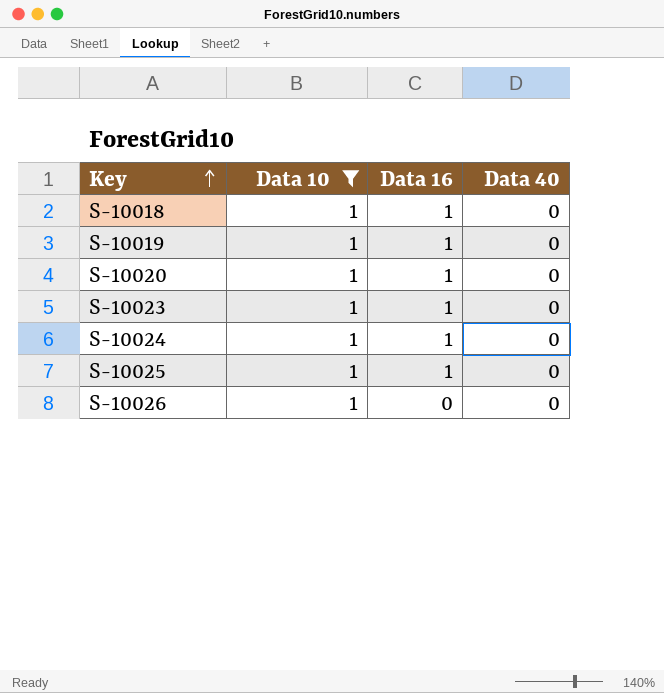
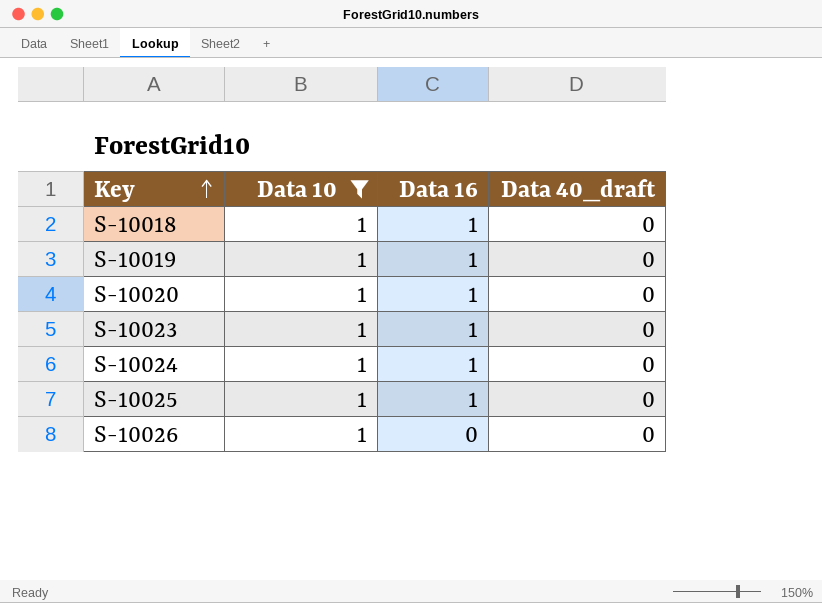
column name: Data 40 -> Data 40_draft

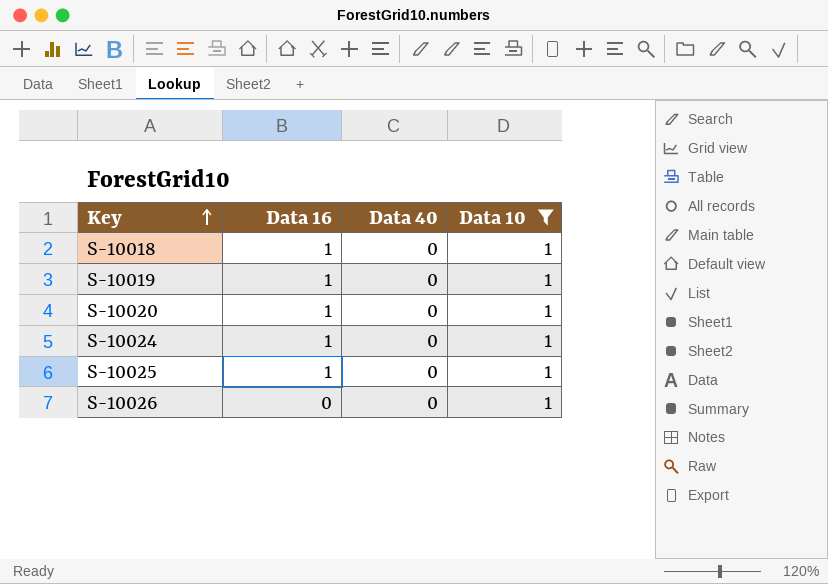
column name: Data 40_draft -> Data 40
column Data 10 | position: 2 -> 4
row S-10023: 1 | 1 | 0 -> none

